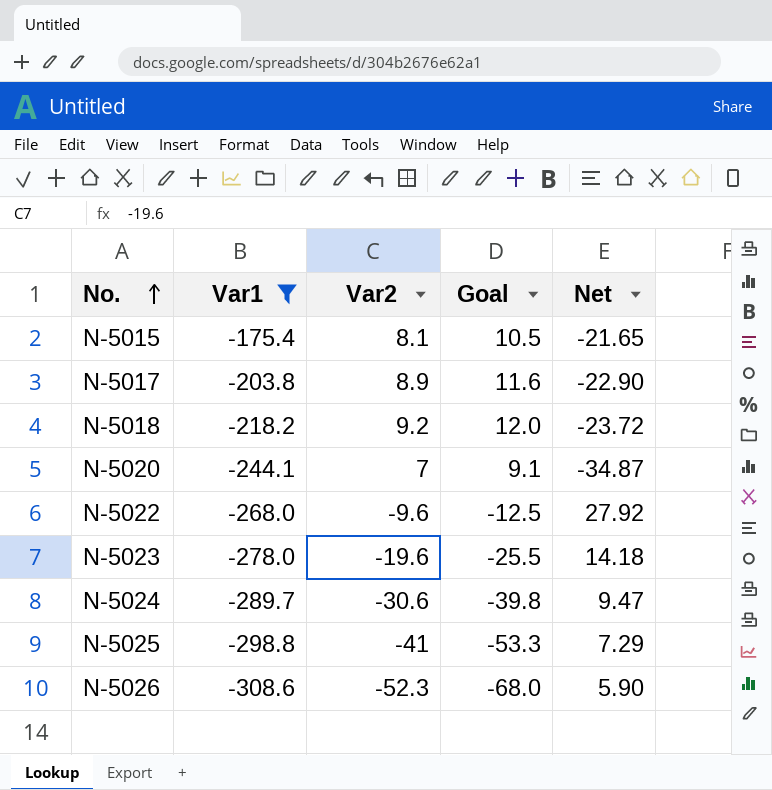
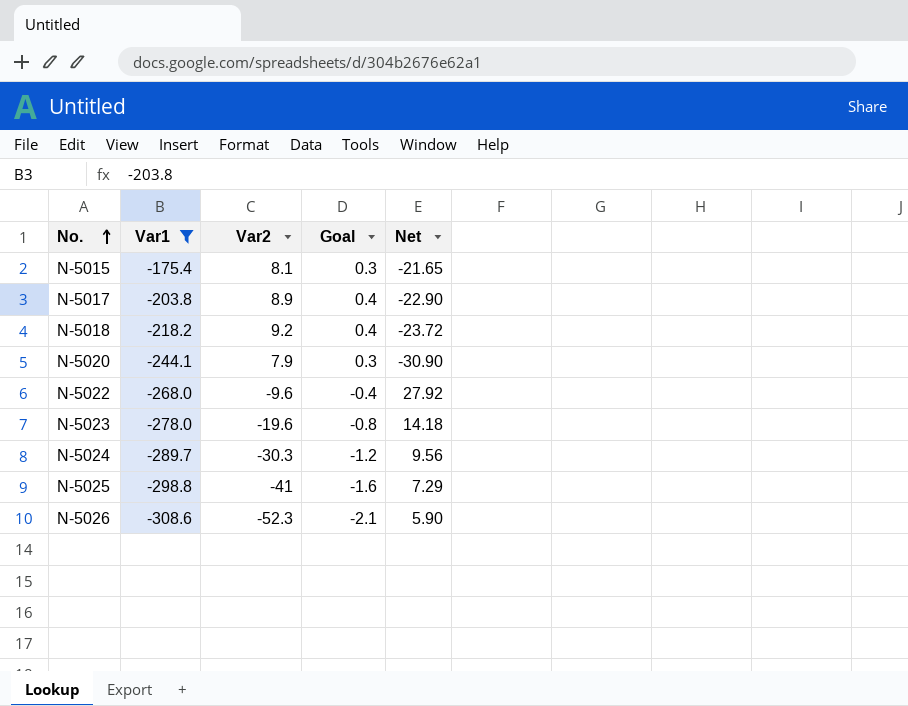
column Goal | formula: [Var2] * 1.3 -> [Var2] * 0.04
N-5020 | Var2: 7 -> 7.9
N-5020 | Net: -34.87 -> -30.90
N-5024 | Var2: -30.6 -> -30.3
N-5024 | Net: 9.47 -> 9.56

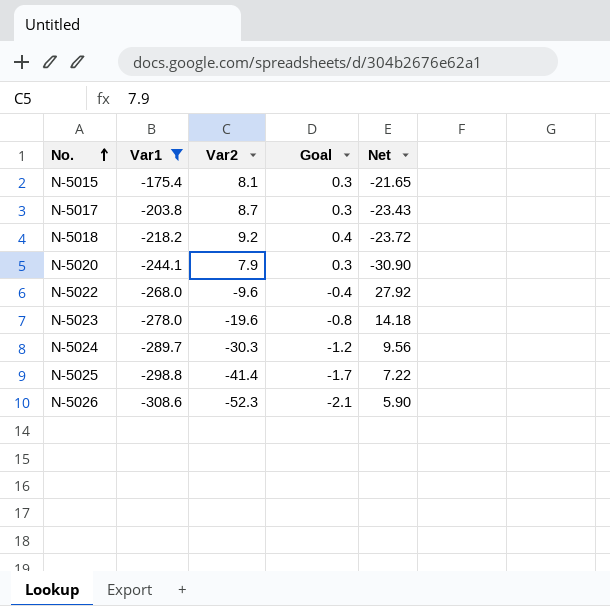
N-5017 | Var2: 8.9 -> 8.7
N-5017 | Goal: 0.4 -> 0.3
N-5017 | Net: -22.90 -> -23.43
N-5025 | Var2: -41 -> -41.4
N-5025 | Goal: -1.6 -> -1.7
N-5025 | Net: 7.29 -> 7.22

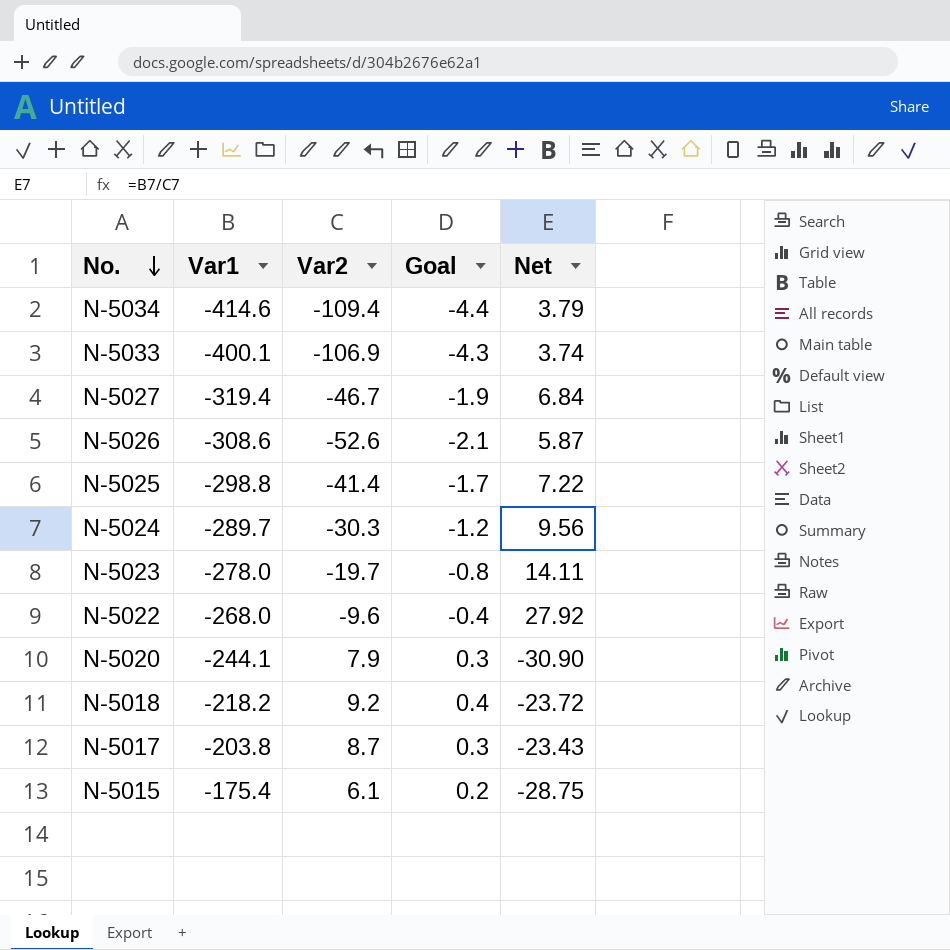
filter: Var1 >= -308.6 -> none
row order: No. ascending -> No. descending
N-5026 | Var2: -52.3 -> -52.6
N-5026 | Net: 5.90 -> 5.87
N-5023 | Var2: -19.6 -> -19.7
N-5023 | Net: 14.18 -> 14.11
N-5015 | Var2: 8.1 -> 6.1
N-5015 | Goal: 0.3 -> 0.2
N-5015 | Net: -21.65 -> -28.75

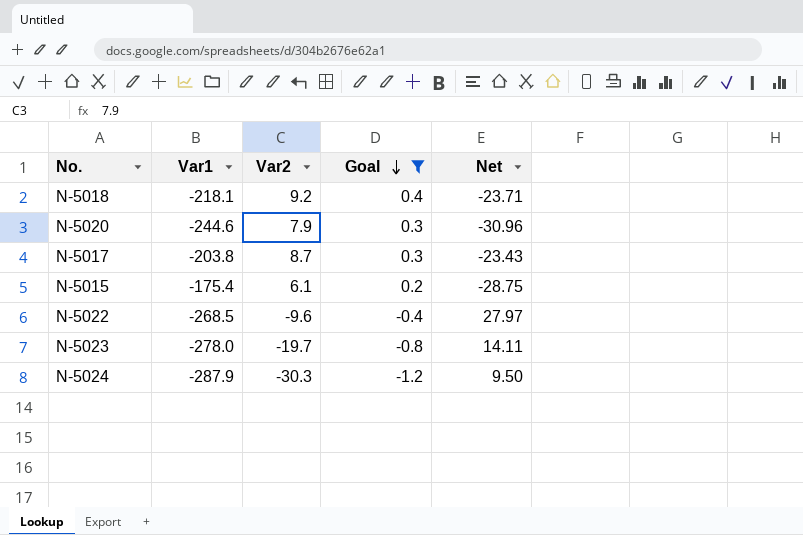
filter: none -> Goal >= -1.2
row order: No. descending -> Goal descending
N-5018 | Var1: -218.2 -> -218.1
N-5018 | Net: -23.72 -> -23.71
N-5020 | Var1: -244.1 -> -244.6
N-5020 | Net: -30.90 -> -30.96
N-5022 | Var1: -268.0 -> -268.5
N-5022 | Net: 27.92 -> 27.97
N-5024 | Var1: -289.7 -> -287.9
N-5024 | Net: 9.56 -> 9.50

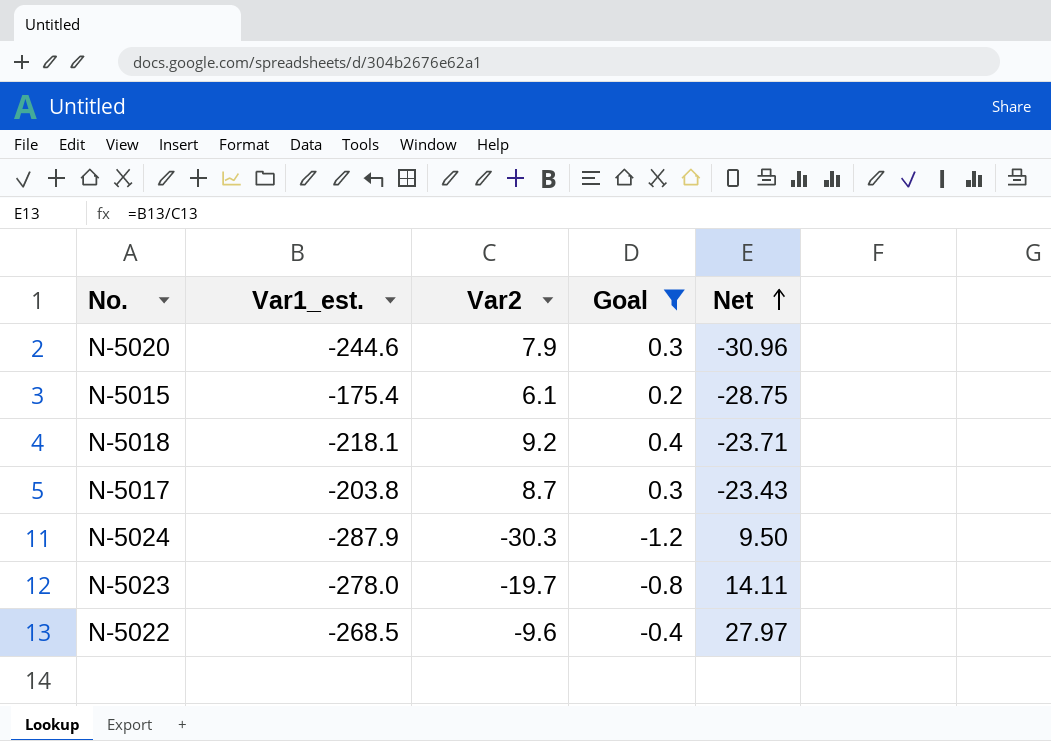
row order: Goal descending -> Net ascending
column name: Var1 -> Var1_est.

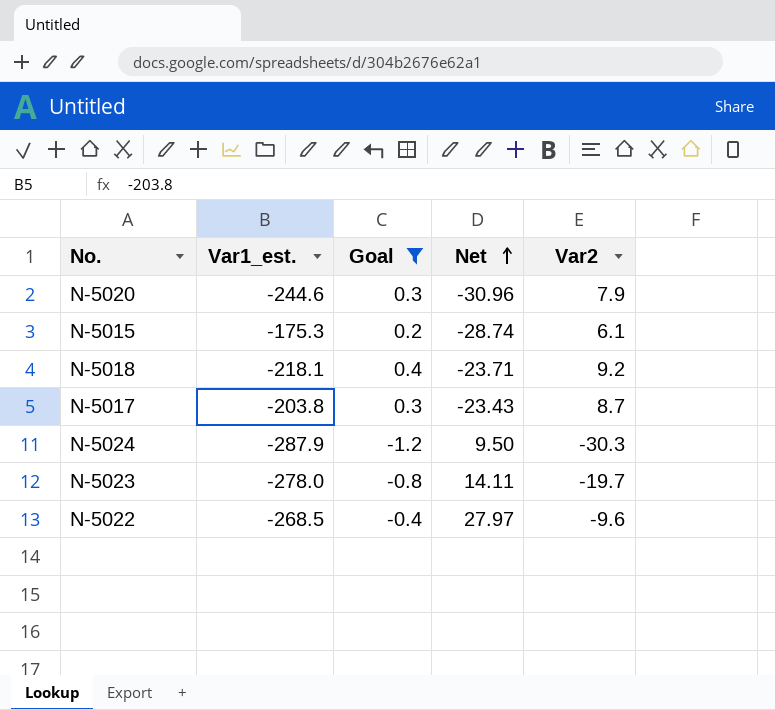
column Var2 | position: 3 -> 5
N-5015 | Var1_est.: -175.4 -> -175.3
N-5015 | Net: -28.75 -> -28.74

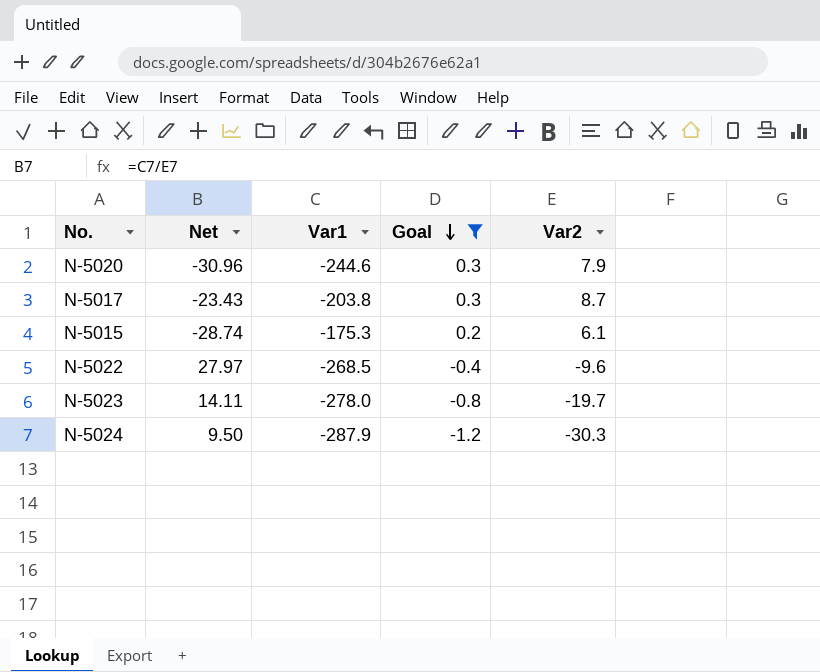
row order: Net ascending -> Goal descending
column Net | position: 4 -> 2
column name: Var1_est. -> Var1
row N-5018: -218.1 | 0.4 | -23.71 | 9.2 -> none

